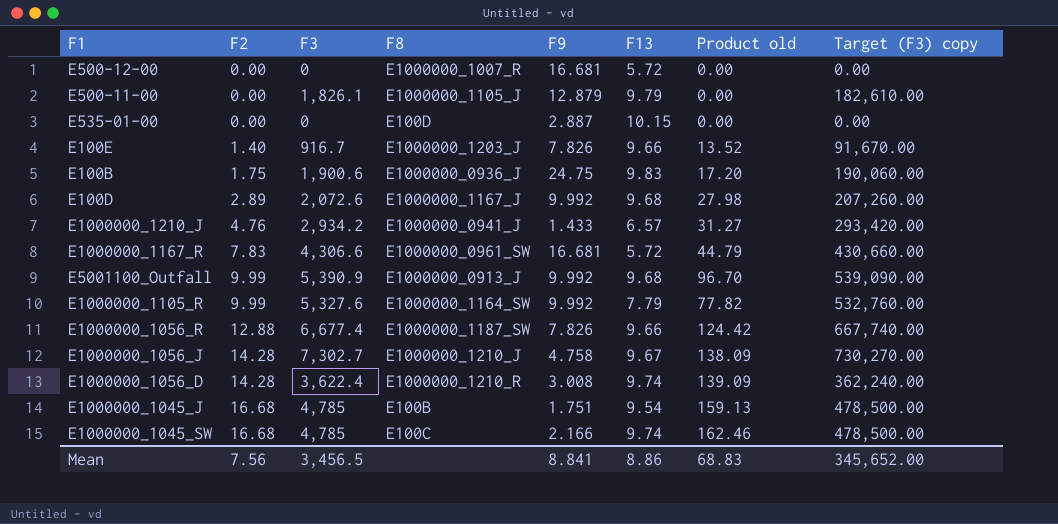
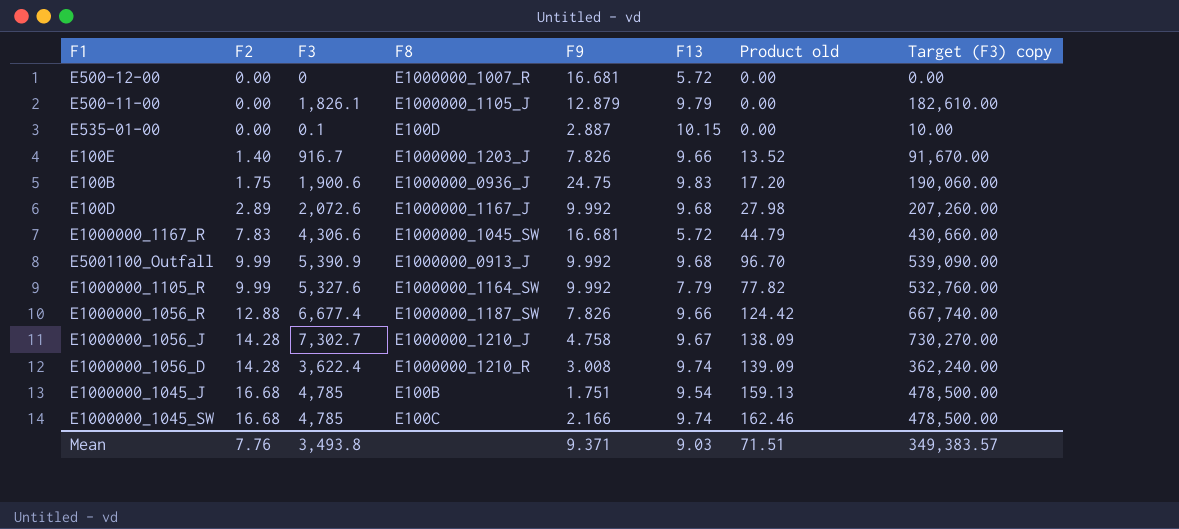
row E1000000_1210_J: 4.76 | 2,934.2 | E1000000_0941_J | 1.433 | 6.57 | 31.27 | 293,420.00 -> none
E535-01-00 | F3: 0 -> 0.1
E535-01-00 | Target (F3) copy: 0.00 -> 10.00
E1000000_1167_R | F8: E1000000_0961_SW -> E1000000_1045_SW
Mean | F2: 7.56 -> 7.76
Mean | F3: 3,456.5 -> 3,493.8
Mean | F9: 8.841 -> 9.371
Mean | F13: 8.86 -> 9.03
Mean | Product old: 68.83 -> 71.51
Mean | Target (F3) copy: 345,652.00 -> 349,383.57

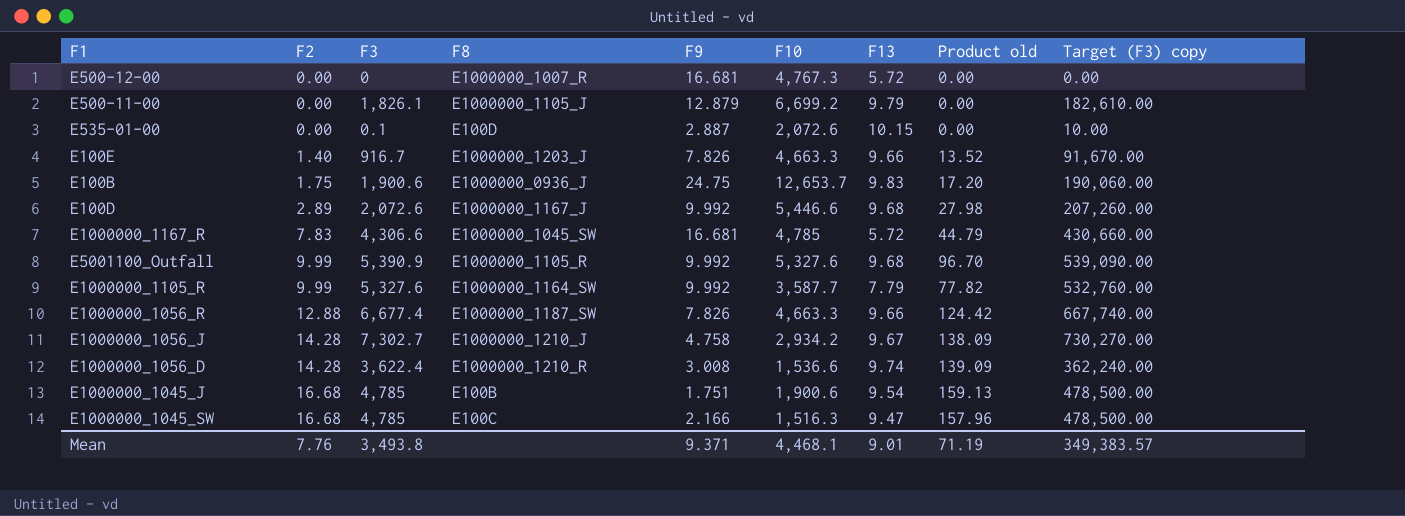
column F10 | position: none -> 6
E5001100_Outfall | F8: E1000000_0913_J -> E1000000_1105_R
E1000000_1045_SW | F13: 9.74 -> 9.47
E1000000_1045_SW | Product old: 162.46 -> 157.96
Mean | F13: 9.03 -> 9.01
Mean | Product old: 71.51 -> 71.19

